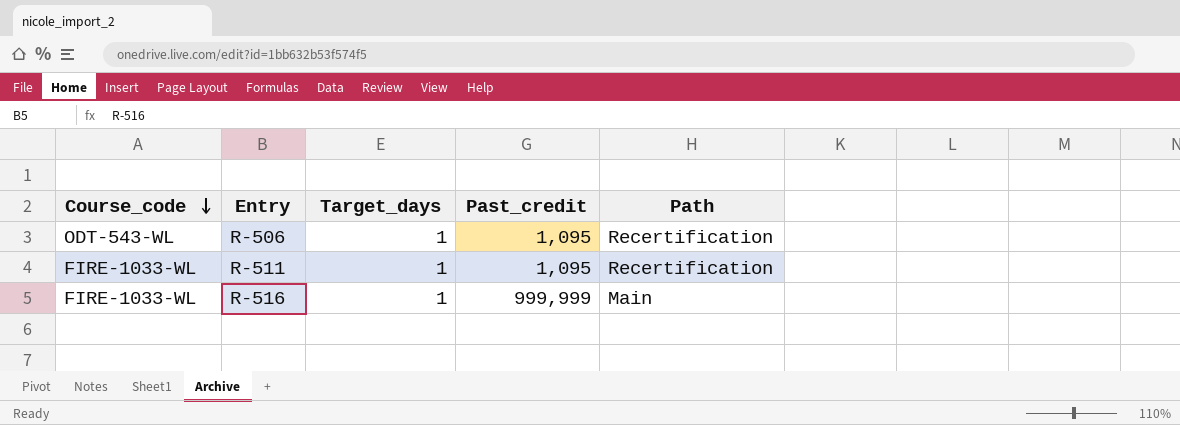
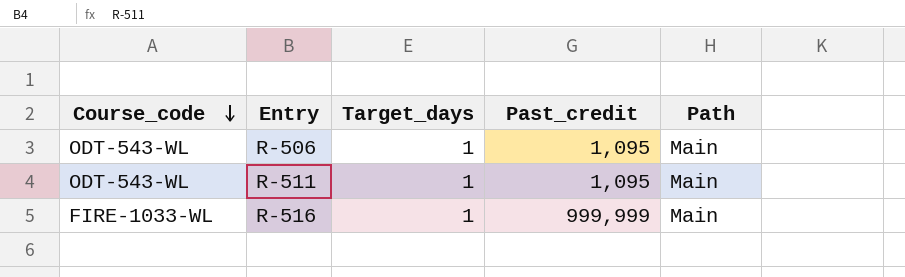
R-506 | Path: Recertification -> Main
R-511 | Course_code: FIRE-1033-WL -> ODT-543-WL
R-511 | Path: Recertification -> Main

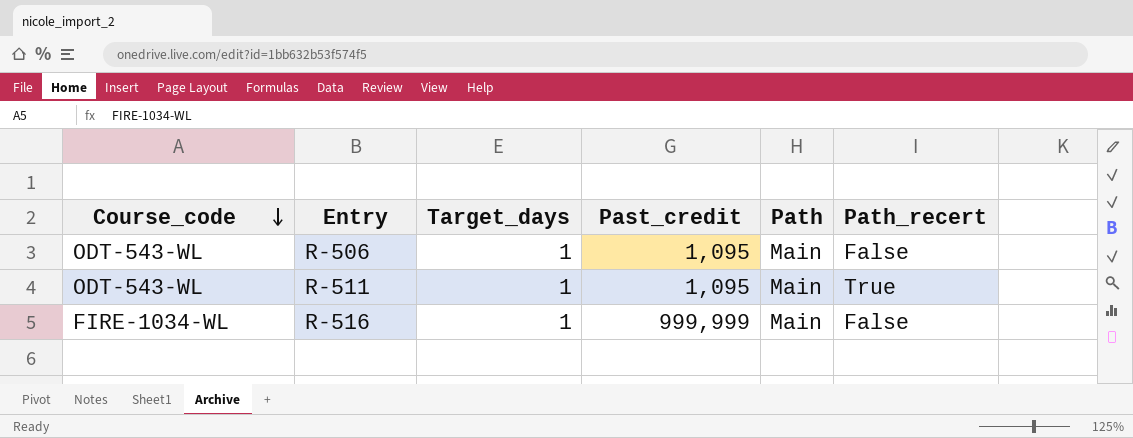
column Path_recert | position: none -> 6
R-516 | Course_code: FIRE-1033-WL -> FIRE-1034-WL

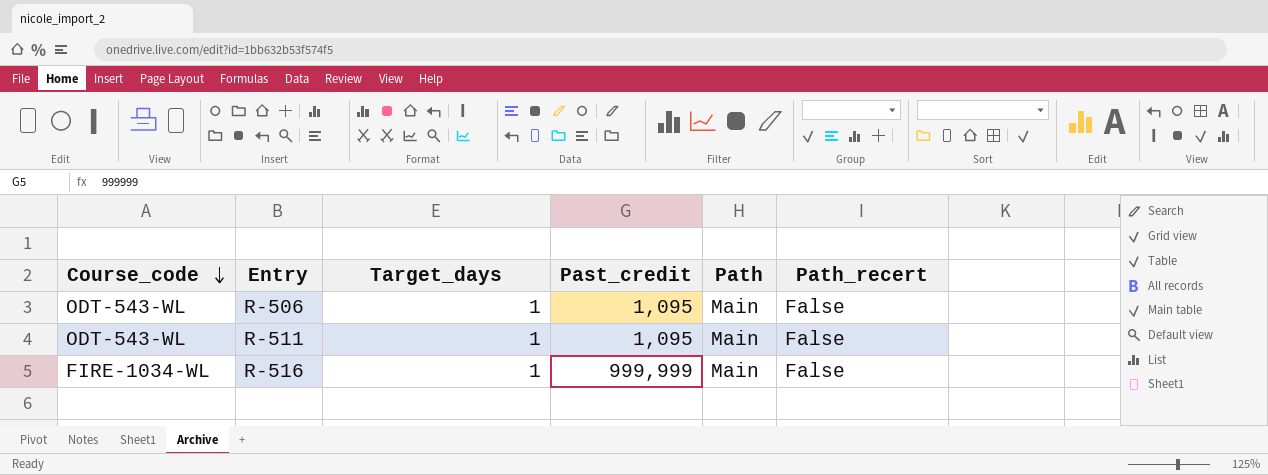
R-511 | Path_recert: True -> False

